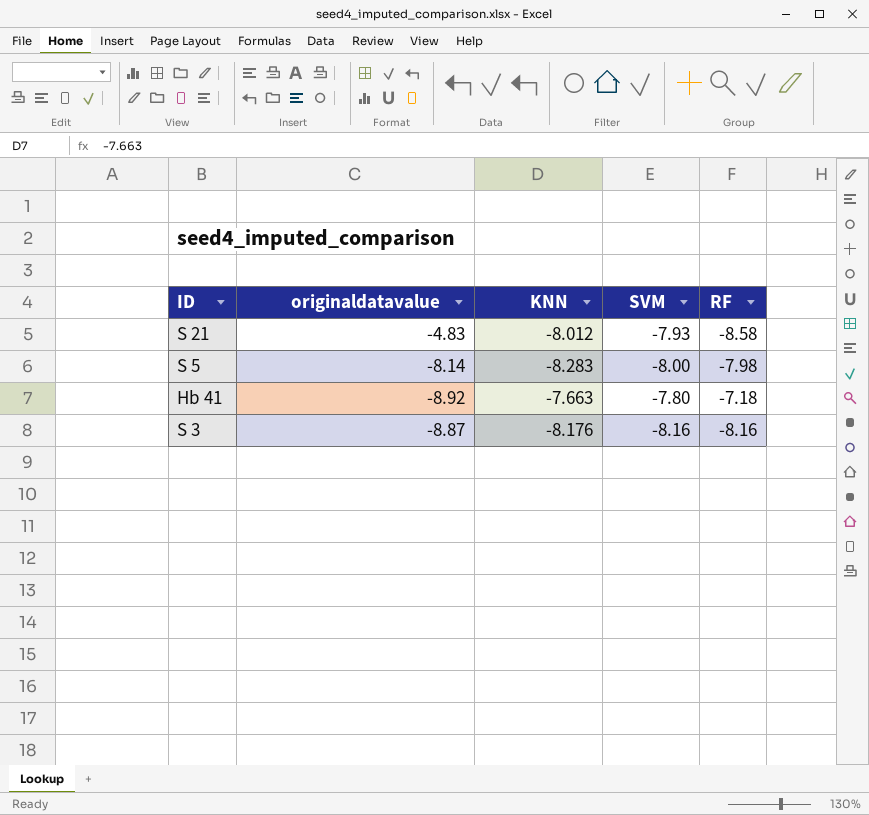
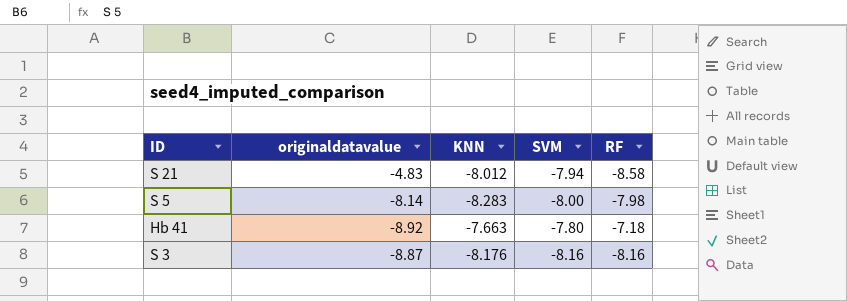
S 21 | SVM: -7.93 -> -7.94

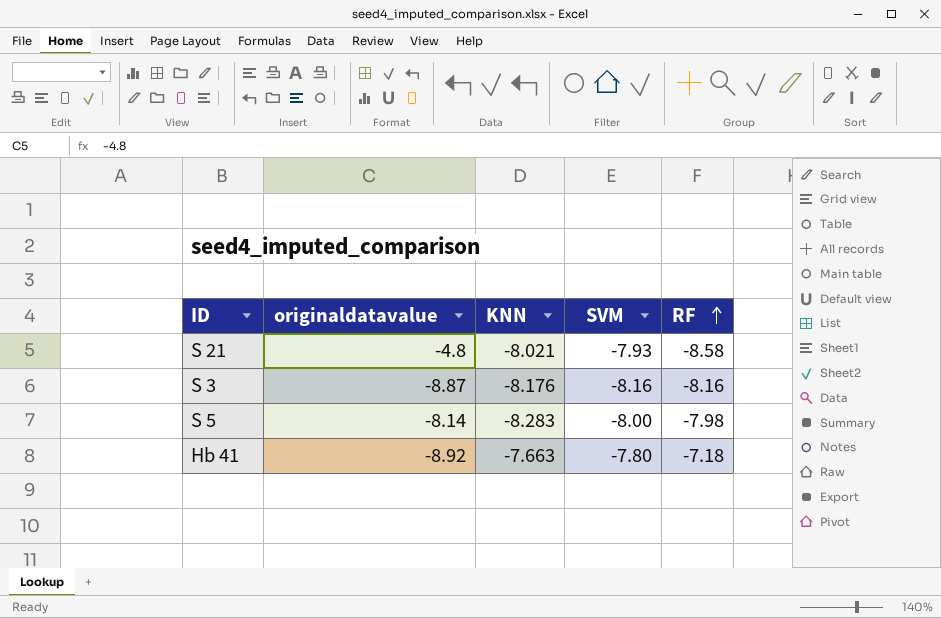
row order: none -> RF ascending
S 21 | originaldatavalue: -4.83 -> -4.8
S 21 | KNN: -8.012 -> -8.021
S 21 | SVM: -7.94 -> -7.93

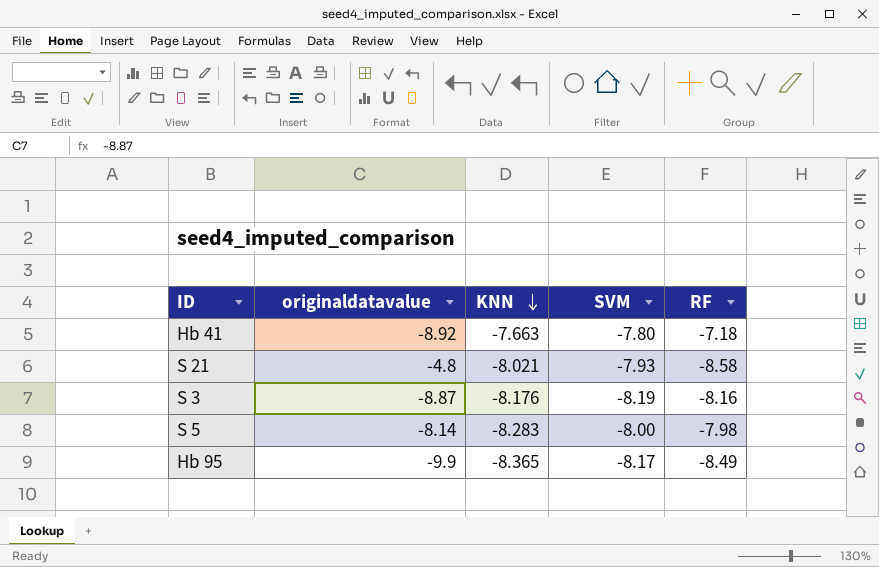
row order: RF ascending -> KNN descending
S 3 | SVM: -8.16 -> -8.19
row Hb 95: none -> -9.9 | -8.365 | -8.17 | -8.49

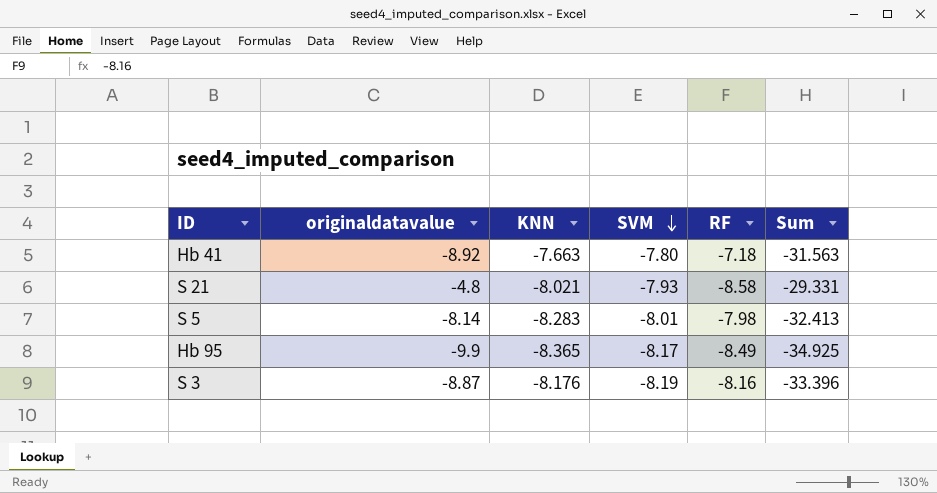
row order: KNN descending -> SVM descending
column Sum | formula: none -> [originaldatavalue] + [KNN] + [SVM] + [RF]
S 5 | SVM: -8.00 -> -8.01

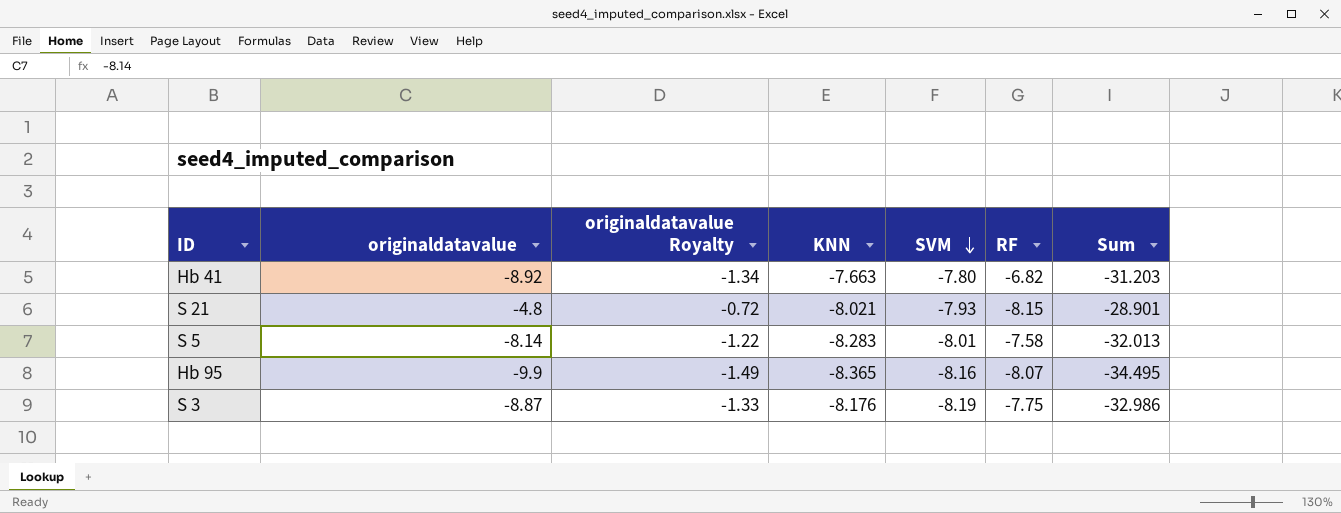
column originaldatavalue Royalty | formula: none -> [originaldatavalue] * 0.15
Hb 41 | RF: -7.18 -> -6.82
Hb 41 | Sum: -31.563 -> -31.203
S 21 | RF: -8.58 -> -8.15
S 21 | Sum: -29.331 -> -28.901
S 5 | RF: -7.98 -> -7.58
S 5 | Sum: -32.413 -> -32.013
Hb 95 | SVM: -8.17 -> -8.16
Hb 95 | RF: -8.49 -> -8.07
Hb 95 | Sum: -34.925 -> -34.495
S 3 | RF: -8.16 -> -7.75
S 3 | Sum: -33.396 -> -32.986

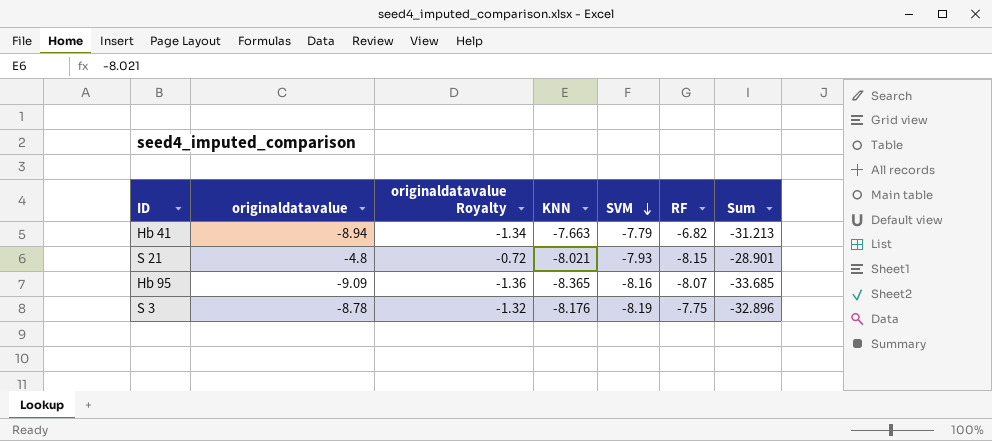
row S 5: -8.14 | -1.22 | -8.283 | -8.01 | -7.58 | -32.013 -> none
Hb 41 | originaldatavalue: -8.92 -> -8.94
Hb 41 | SVM: -7.80 -> -7.79
Hb 41 | Sum: -31.203 -> -31.213
Hb 95 | originaldatavalue: -9.9 -> -9.09
Hb 95 | originaldatavalue Royalty: -1.49 -> -1.36
Hb 95 | Sum: -34.495 -> -33.685
S 3 | originaldatavalue: -8.87 -> -8.78
S 3 | originaldatavalue Royalty: -1.33 -> -1.32
S 3 | Sum: -32.986 -> -32.896

